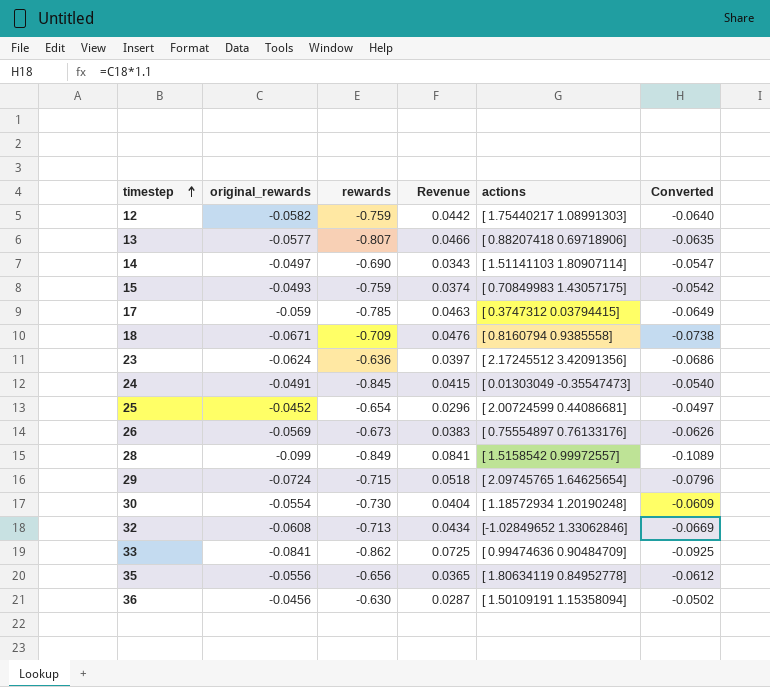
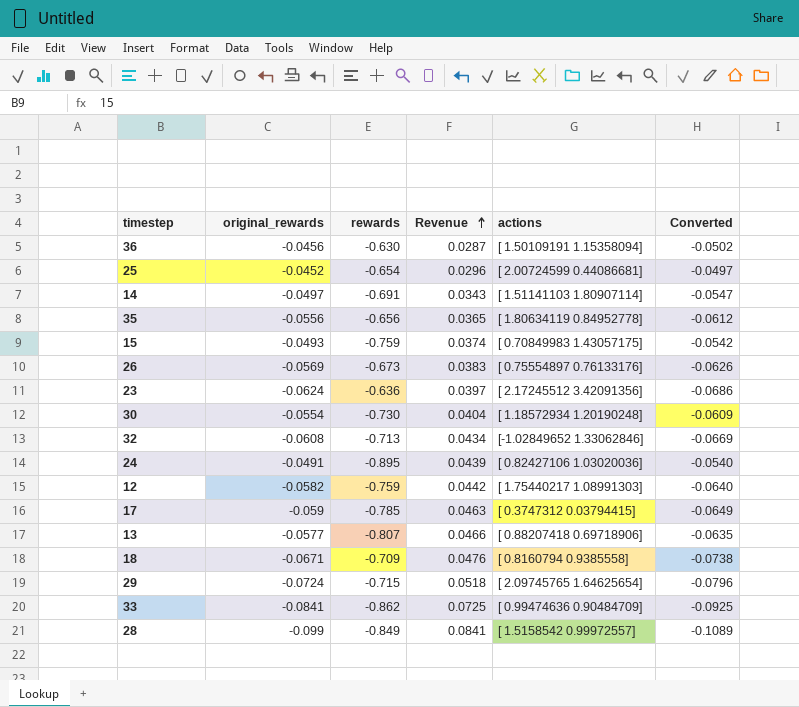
row order: timestep ascending -> Revenue ascending
14 | rewards: -0.690 -> -0.691
24 | rewards: -0.845 -> -0.895
24 | Revenue: 0.0415 -> 0.0439
24 | actions: [ 0.01303049 -0.35547473] -> [ 0.82427106 1.03020036]

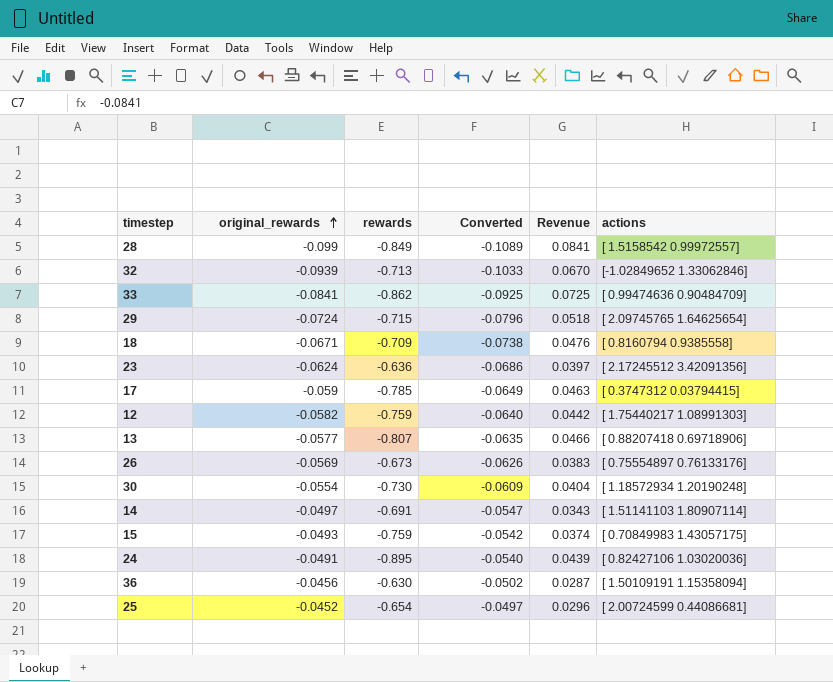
row order: Revenue ascending -> original_rewards ascending
column Converted | position: 6 -> 4
row 35: -0.0556 | -0.656 | 0.0365 | [ 1.80634119 0.84952778] | -0.0612 -> none
32 | original_rewards: -0.0608 -> -0.0939
32 | Converted: -0.0669 -> -0.1033
32 | Revenue: 0.0434 -> 0.0670

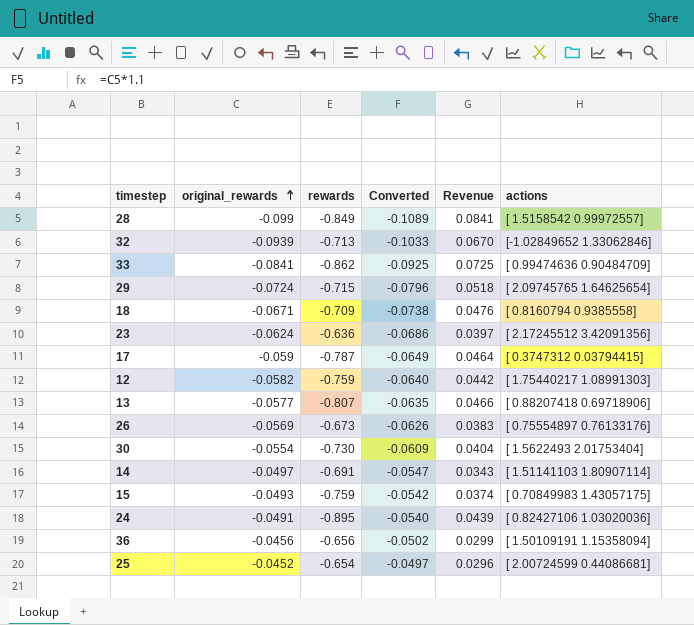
17 | rewards: -0.785 -> -0.787
17 | Revenue: 0.0463 -> 0.0464
30 | actions: [ 1.18572934 1.20190248] -> [ 1.5622493 2.01753404]
36 | rewards: -0.630 -> -0.656
36 | Revenue: 0.0287 -> 0.0299

